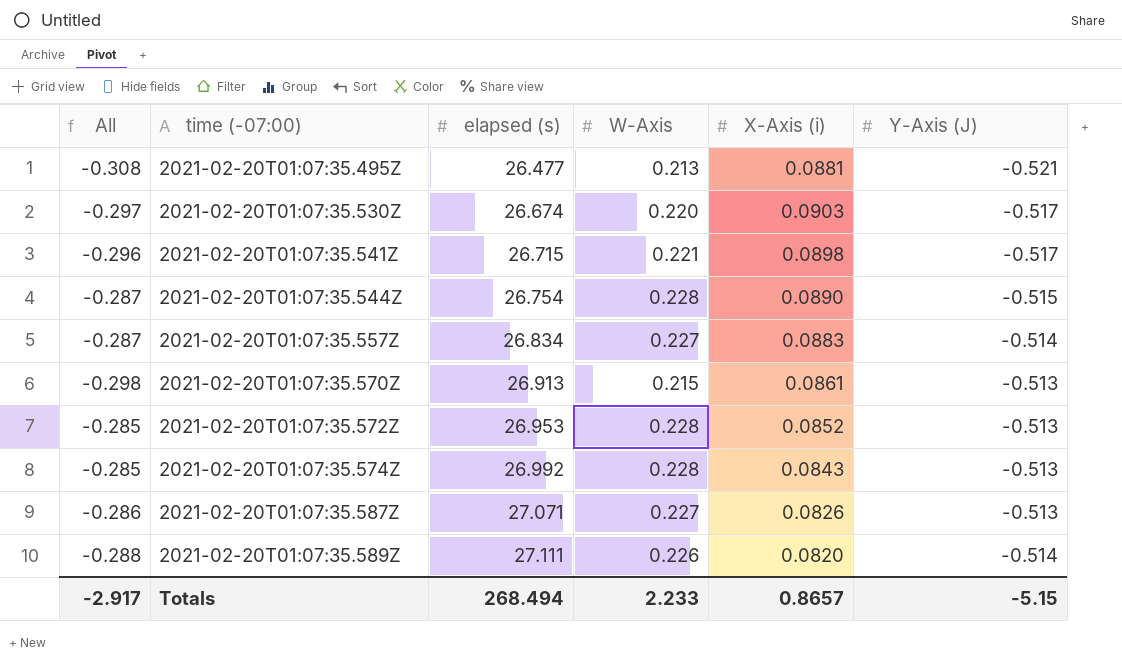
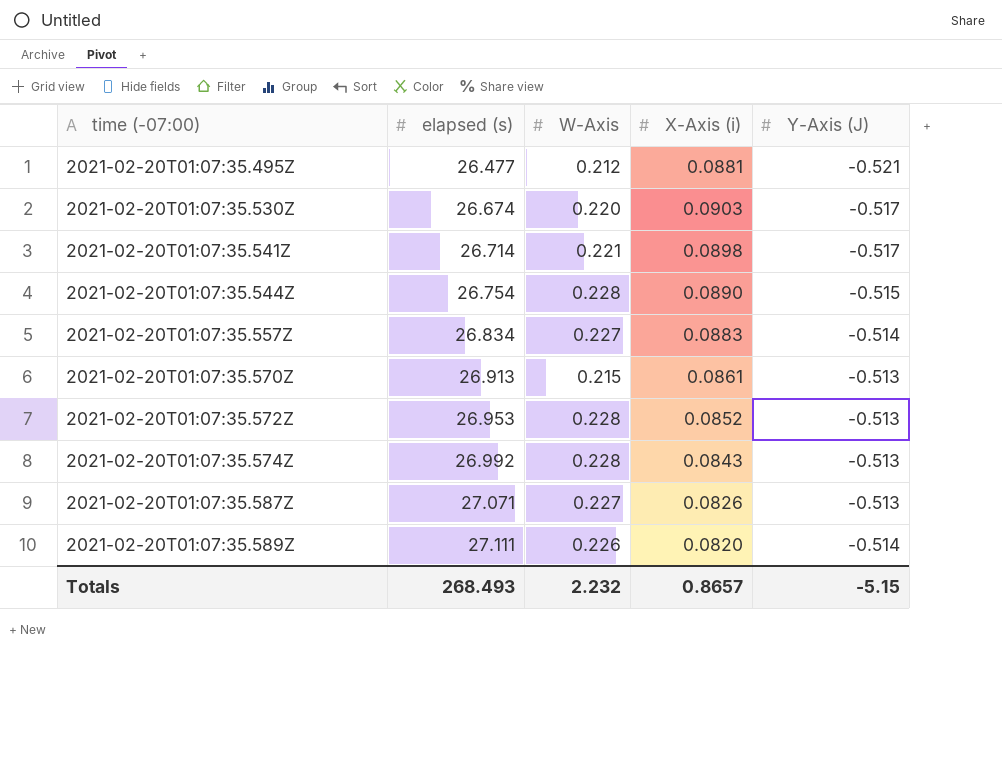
column All | formula: [W-Axis] + [Y-Axis (J)] -> none
2021-02-20T01:07:35.495Z | W-Axis: 0.213 -> 0.212
2021-02-20T01:07:35.541Z | elapsed (s): 26.715 -> 26.714
Totals | elapsed (s): 268.494 -> 268.493
Totals | W-Axis: 2.233 -> 2.232

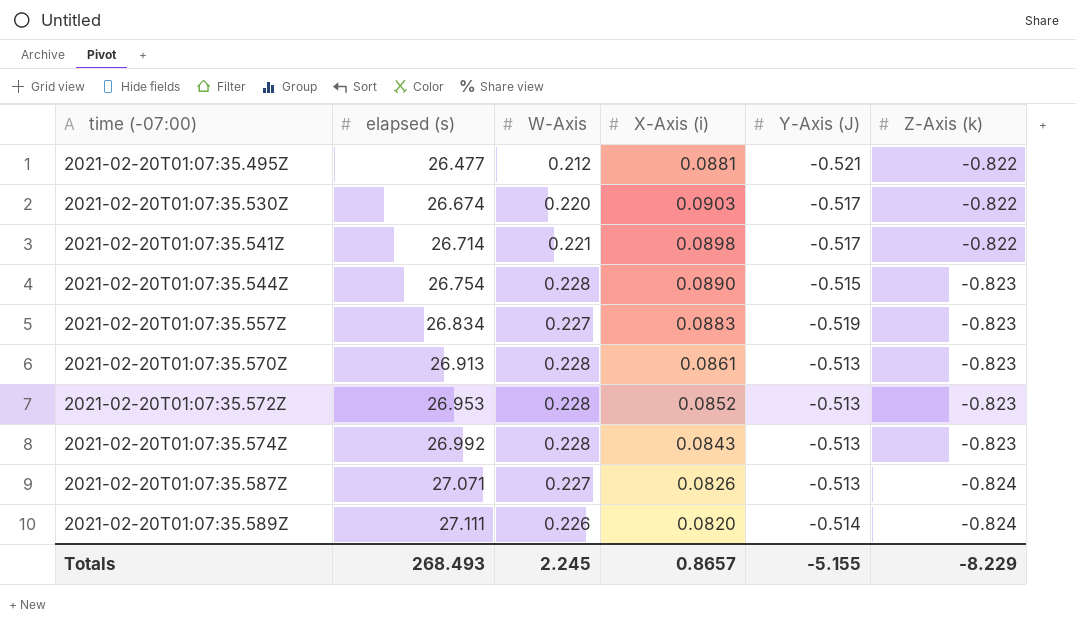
column Z-Axis (k) | position: none -> 6
2021-02-20T01:07:35.557Z | Y-Axis (J): -0.514 -> -0.519
2021-02-20T01:07:35.570Z | W-Axis: 0.215 -> 0.228
Totals | W-Axis: 2.232 -> 2.245
Totals | Y-Axis (J): -5.15 -> -5.155

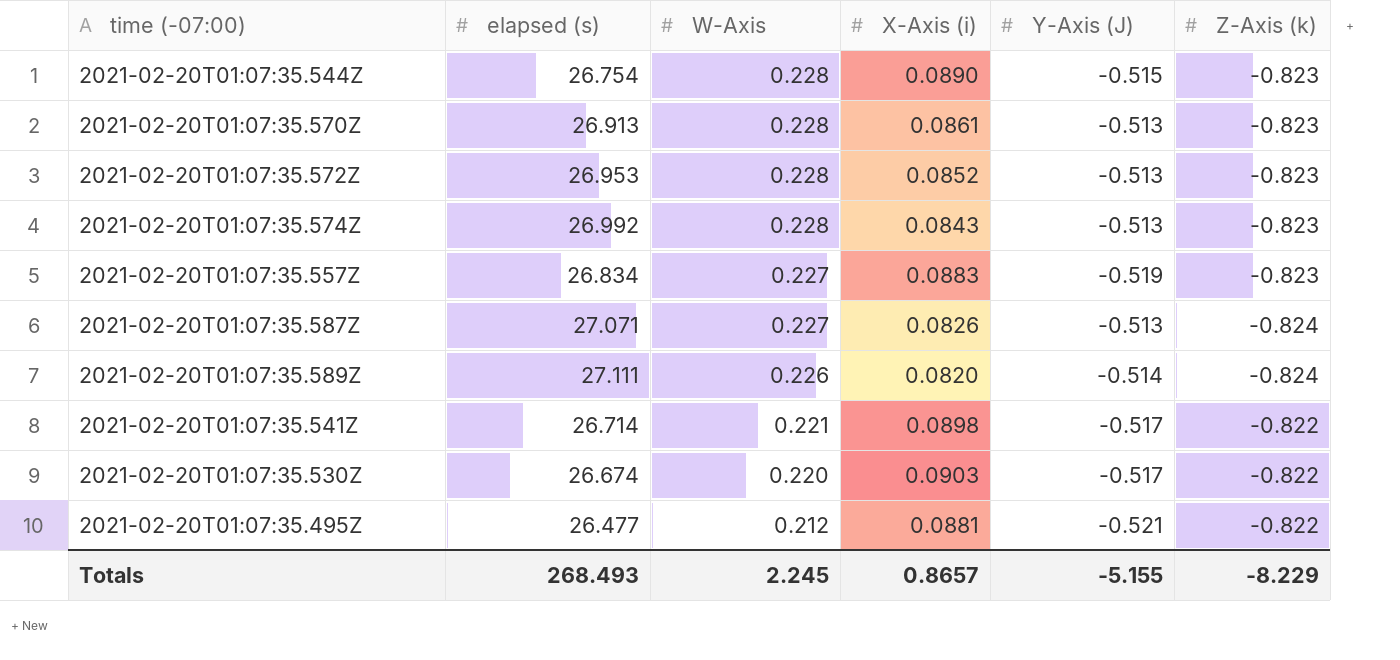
row order: time (-07:00) ascending -> W-Axis descending

